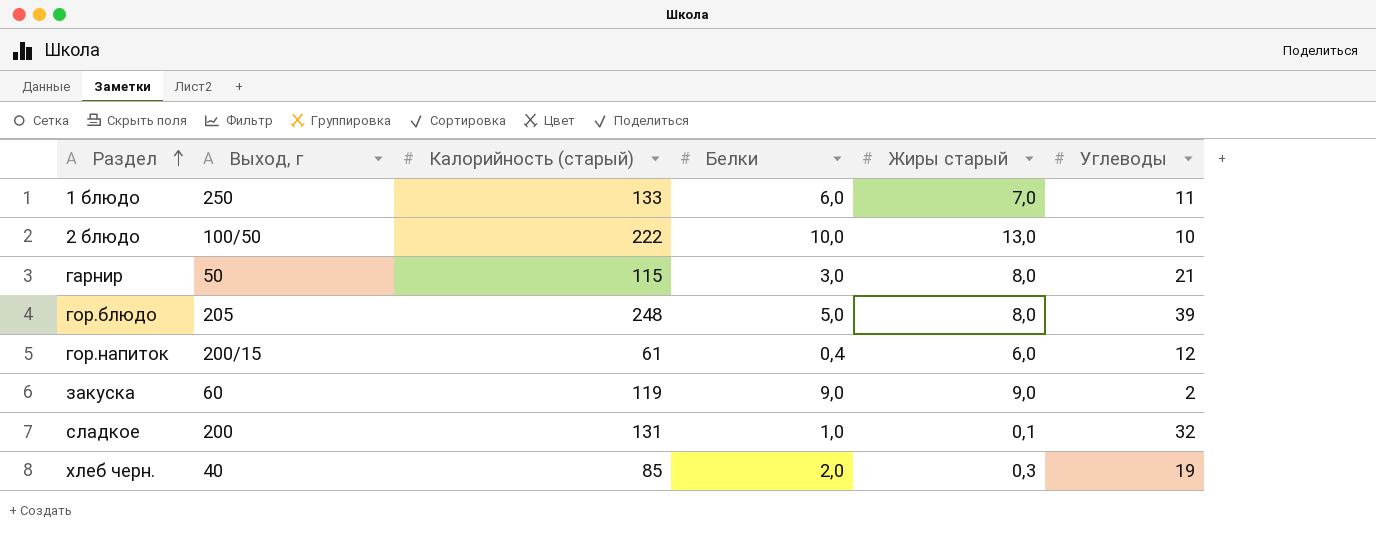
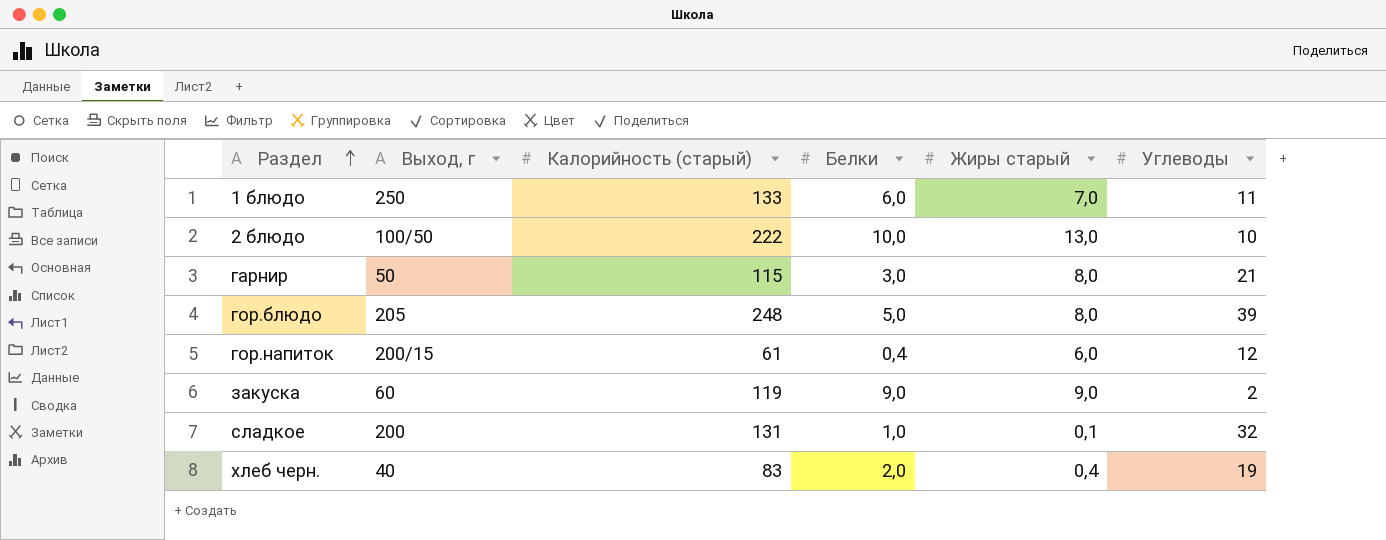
хлеб черн. | Калорийность (старый): 85 -> 83
хлеб черн. | Жиры старый: 0,3 -> 0,4

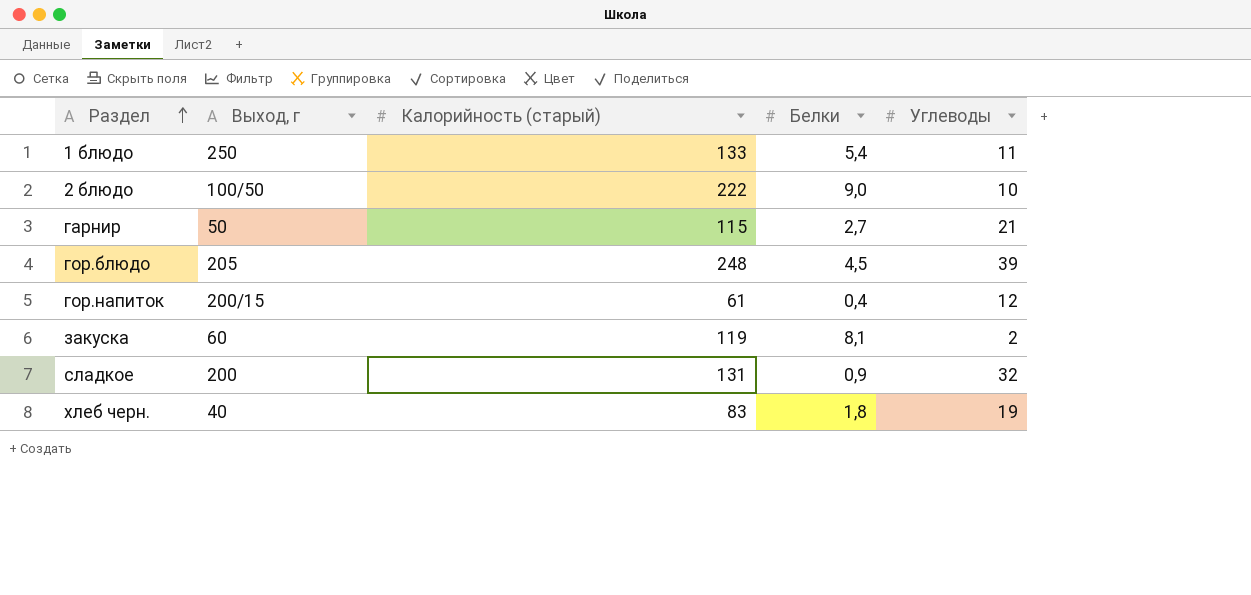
column Жиры старый | position: 5 -> none
1 блюдо | Белки: 6,0 -> 5,4
2 блюдо | Белки: 10,0 -> 9,0
гарнир | Белки: 3,0 -> 2,7
гор.блюдо | Белки: 5,0 -> 4,5
закуска | Белки: 9,0 -> 8,1
сладкое | Белки: 1,0 -> 0,9
хлеб черн. | Белки: 2,0 -> 1,8

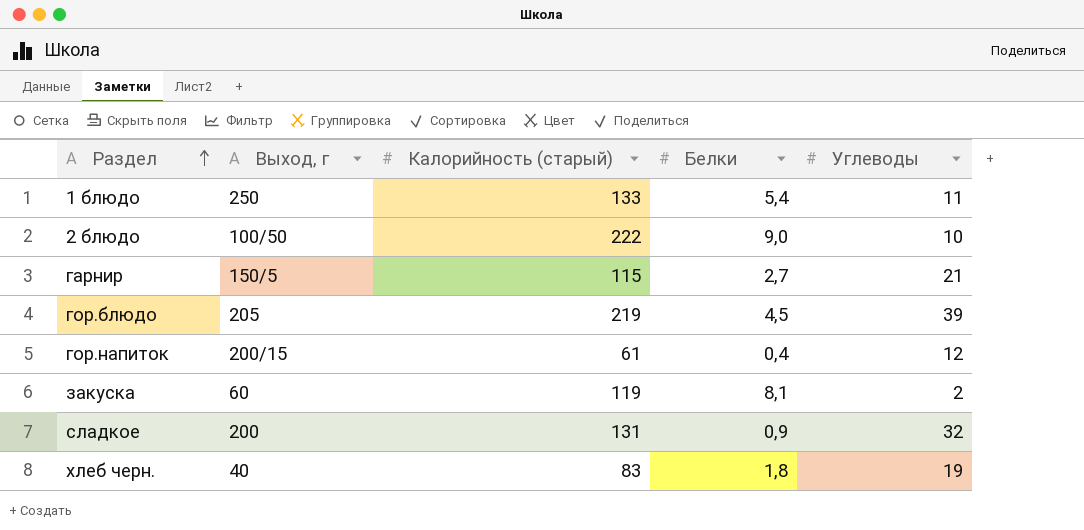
гарнир | Выход, г: 50 -> 150/5
гор.блюдо | Калорийность (старый): 248 -> 219

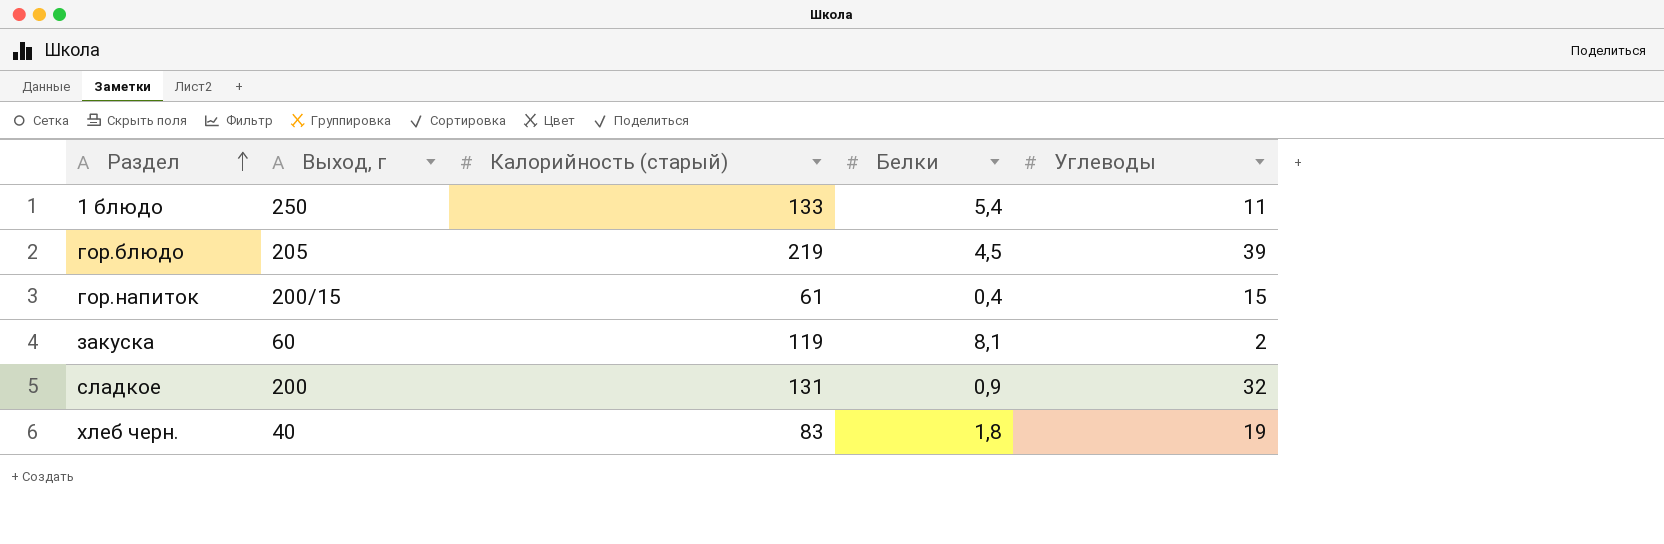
row 2 блюдо: 100/50 | 222 | 9,0 | 10 -> none
row гарнир: 150/5 | 115 | 2,7 | 21 -> none
гор.напиток | Углеводы: 12 -> 15

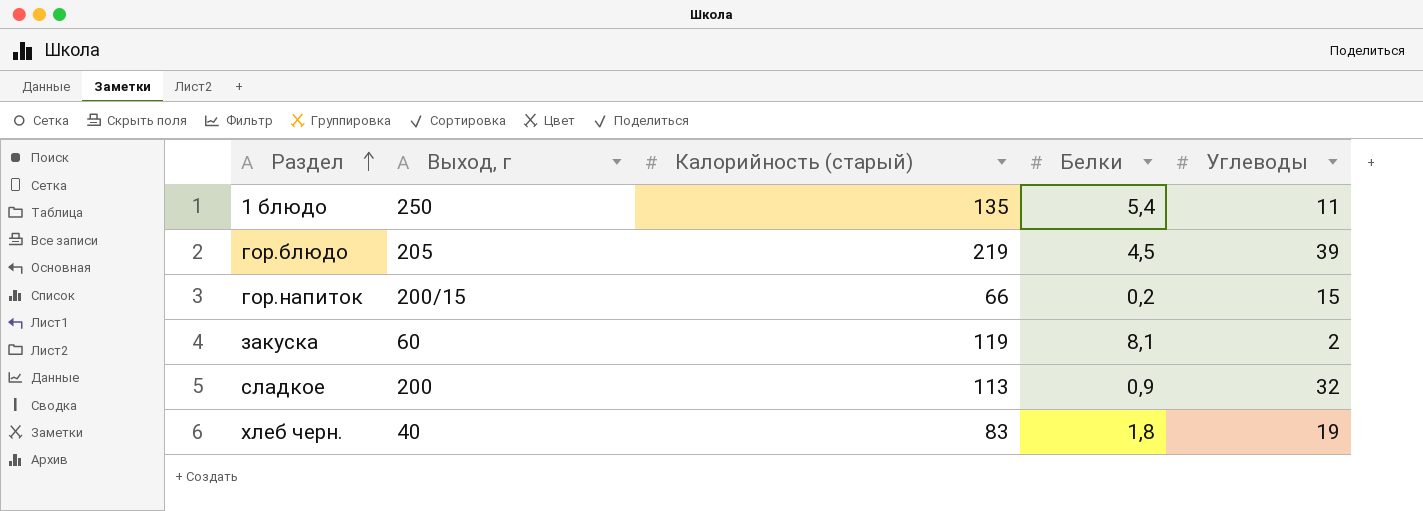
1 блюдо | Калорийность (старый): 133 -> 135
гор.напиток | Калорийность (старый): 61 -> 66
гор.напиток | Белки: 0,4 -> 0,2
сладкое | Калорийность (старый): 131 -> 113

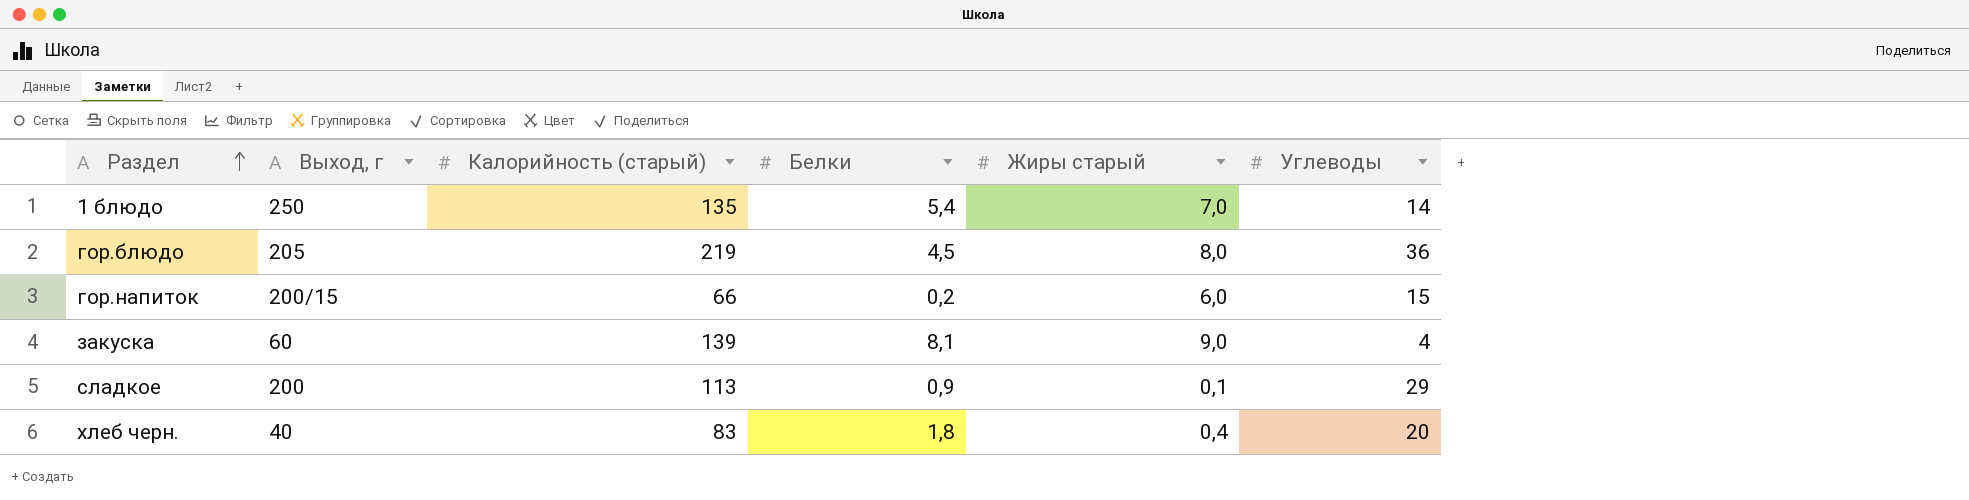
column Жиры старый | position: none -> 5
1 блюдо | Углеводы: 11 -> 14
гор.блюдо | Углеводы: 39 -> 36
закуска | Калорийность (старый): 119 -> 139
закуска | Углеводы: 2 -> 4
сладкое | Углеводы: 32 -> 29
хлеб черн. | Углеводы: 19 -> 20

